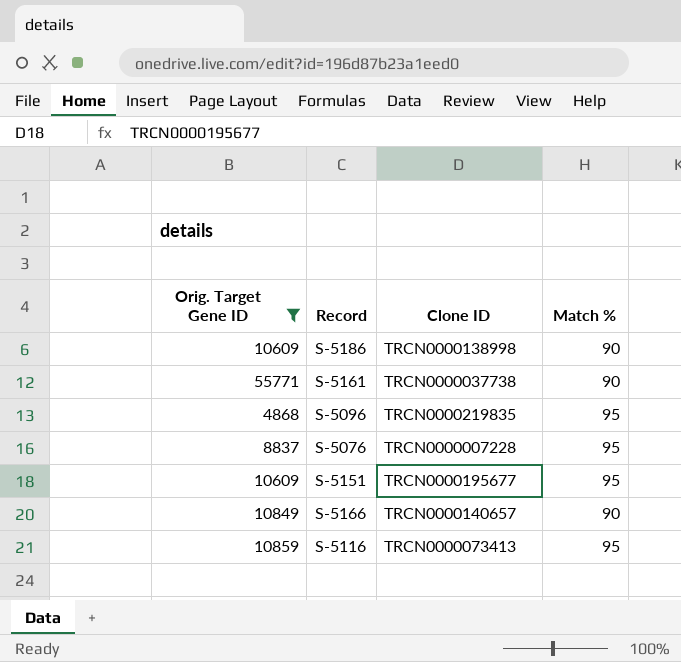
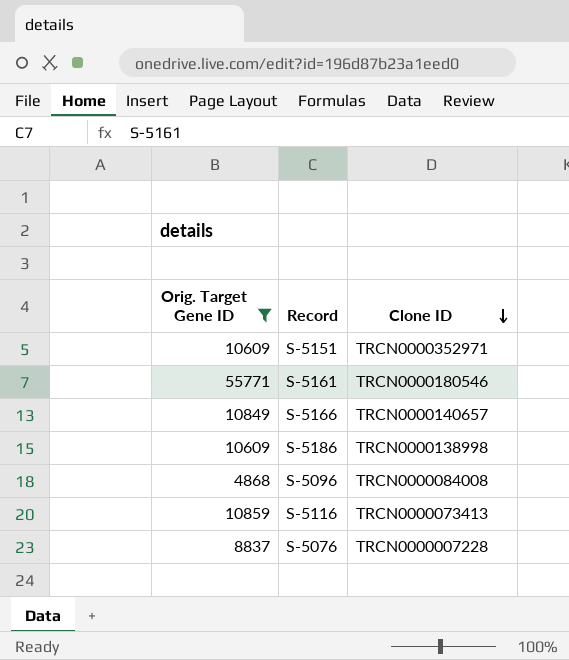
row order: none -> Clone ID descending
column Match % | position: 4 -> none
S-5151 | Clone ID: TRCN0000195677 -> TRCN0000352971
S-5161 | Clone ID: TRCN0000037738 -> TRCN0000180546
S-5096 | Clone ID: TRCN0000219835 -> TRCN0000084008

